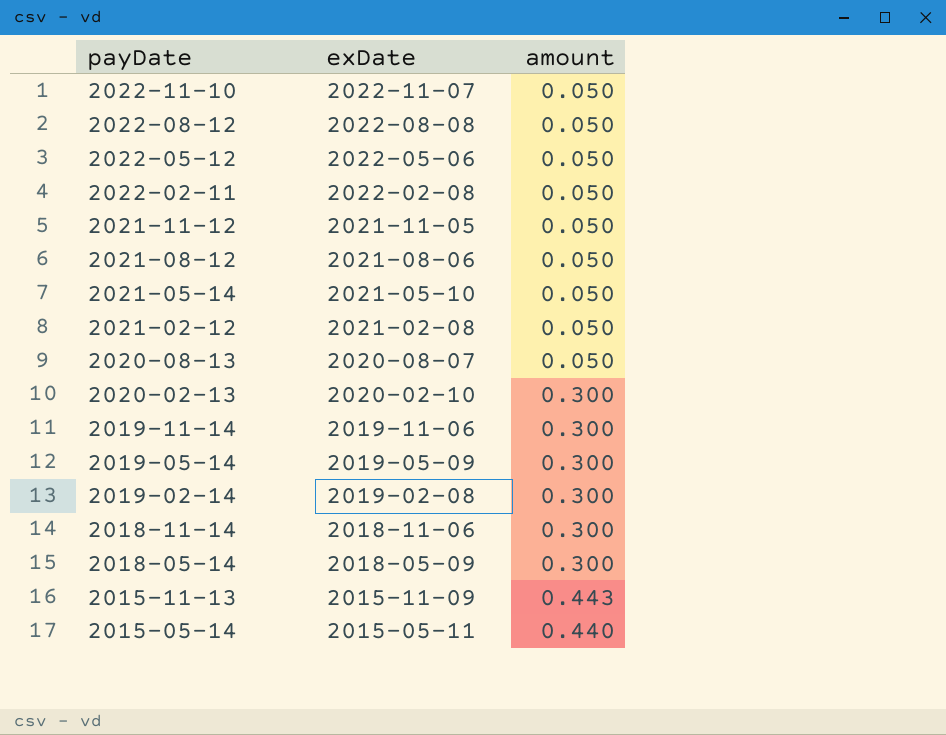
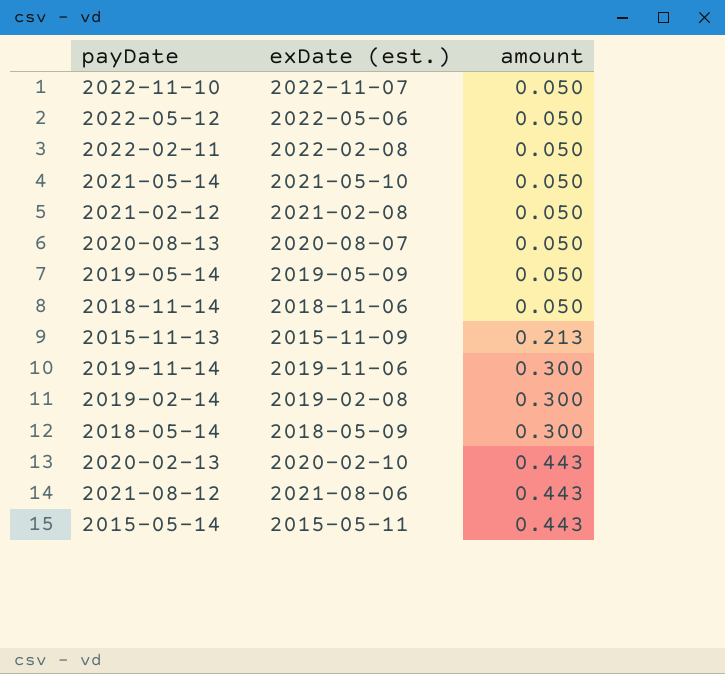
row order: payDate descending -> amount ascending
column name: exDate -> exDate (est.)
row 2022-08-12: 2022-08-08 | 0.050 -> none
row 2021-11-12: 2021-11-05 | 0.050 -> none
2019-05-14 | amount: 0.300 -> 0.050
2018-11-14 | amount: 0.300 -> 0.050
2015-11-13 | amount: 0.443 -> 0.213
2020-02-13 | amount: 0.300 -> 0.443
2021-08-12 | amount: 0.050 -> 0.443
2015-05-14 | amount: 0.440 -> 0.443

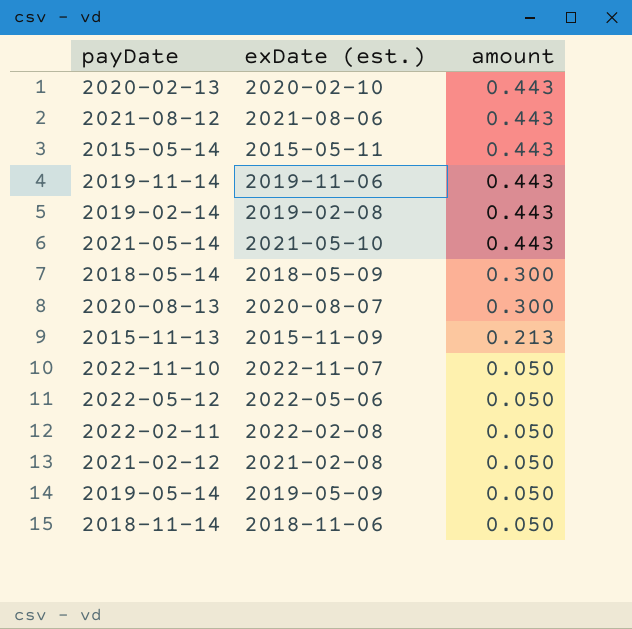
row order: amount ascending -> amount descending
2019-11-14 | amount: 0.300 -> 0.443
2019-02-14 | amount: 0.300 -> 0.443
2021-05-14 | amount: 0.050 -> 0.443
2020-08-13 | amount: 0.050 -> 0.300

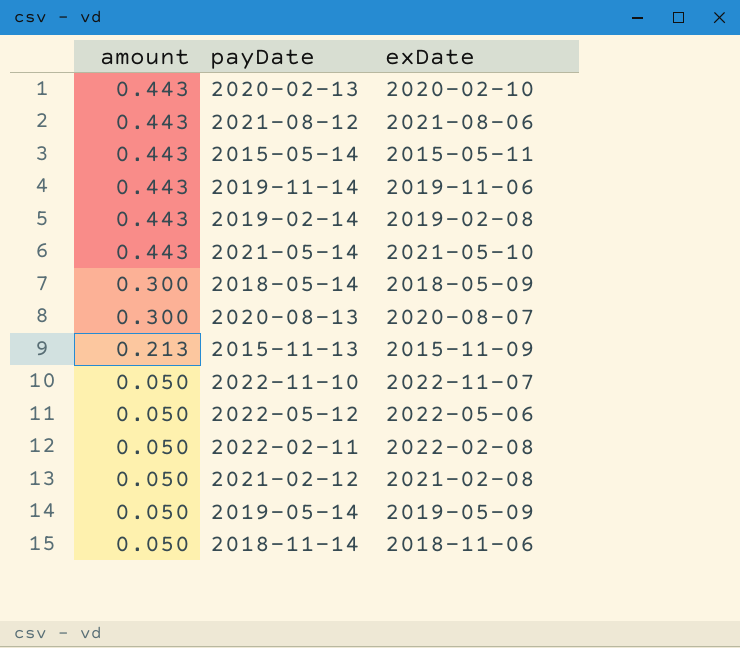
column amount | position: 3 -> 1
column name: exDate (est.) -> exDate

